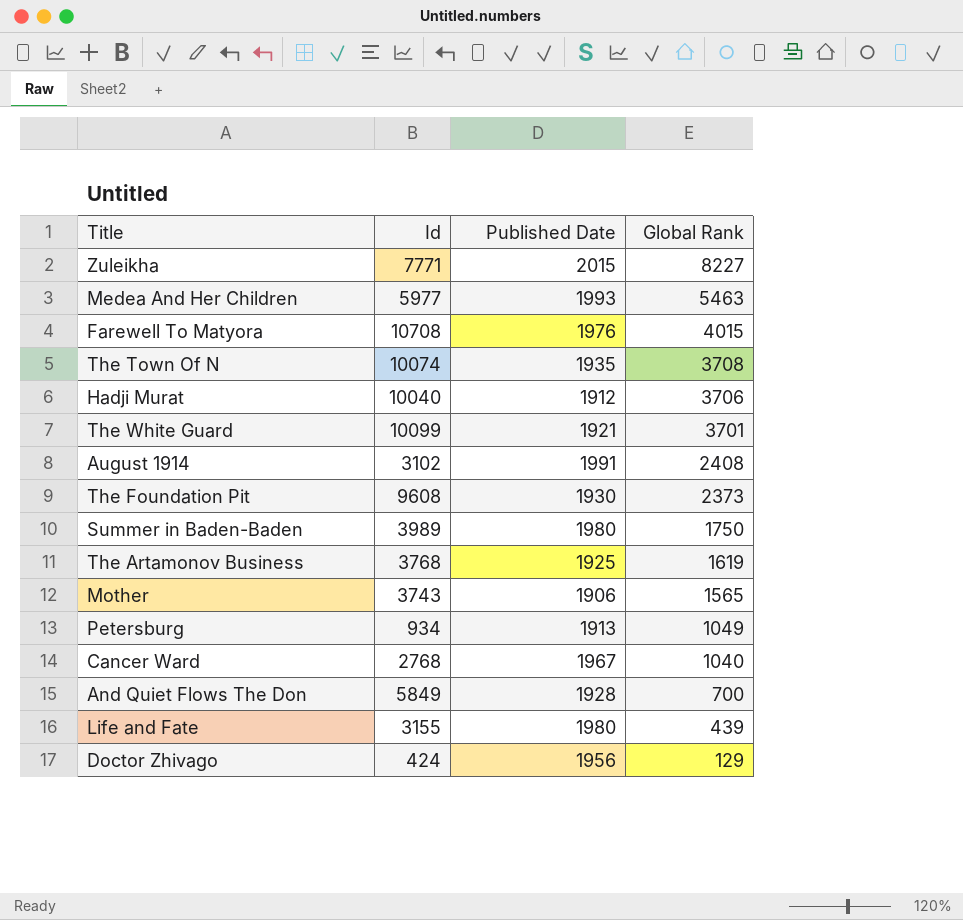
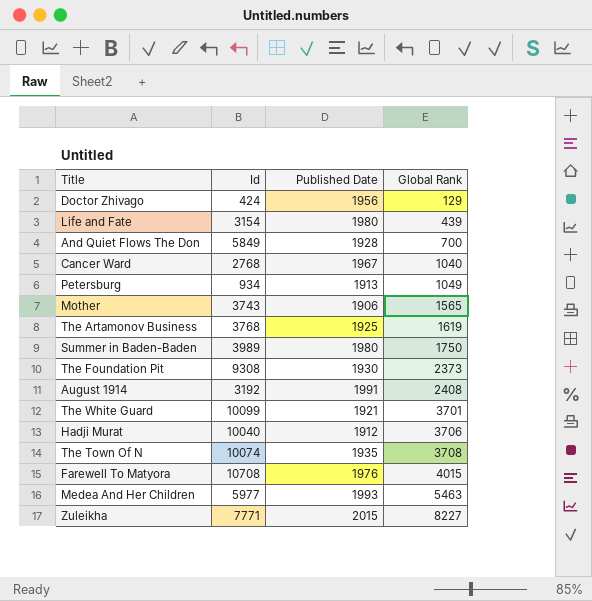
row order: Global Rank descending -> Global Rank ascending
Life and Fate | Id: 3155 -> 3154
The Foundation Pit | Id: 9608 -> 9308
August 1914 | Id: 3102 -> 3192

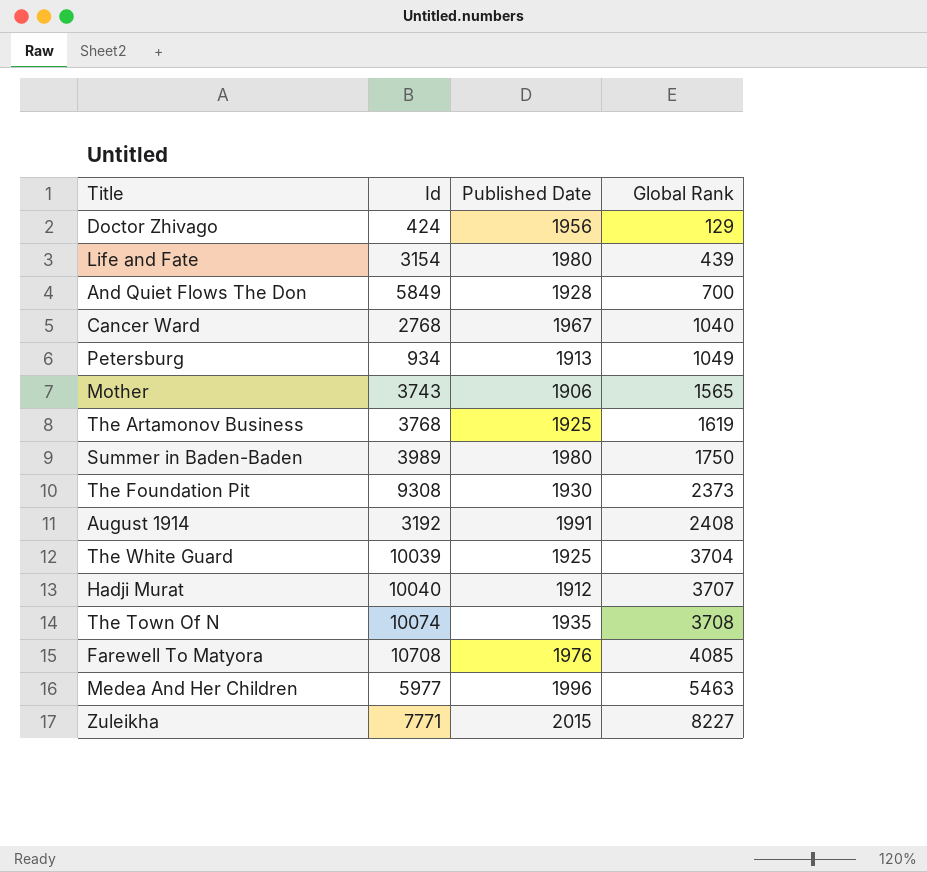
The White Guard | Id: 10099 -> 10039
The White Guard | Published Date: 1921 -> 1925
The White Guard | Global Rank: 3701 -> 3704
Hadji Murat | Global Rank: 3706 -> 3707
Farewell To Matyora | Global Rank: 4015 -> 4085
Medea And Her Children | Published Date: 1993 -> 1996

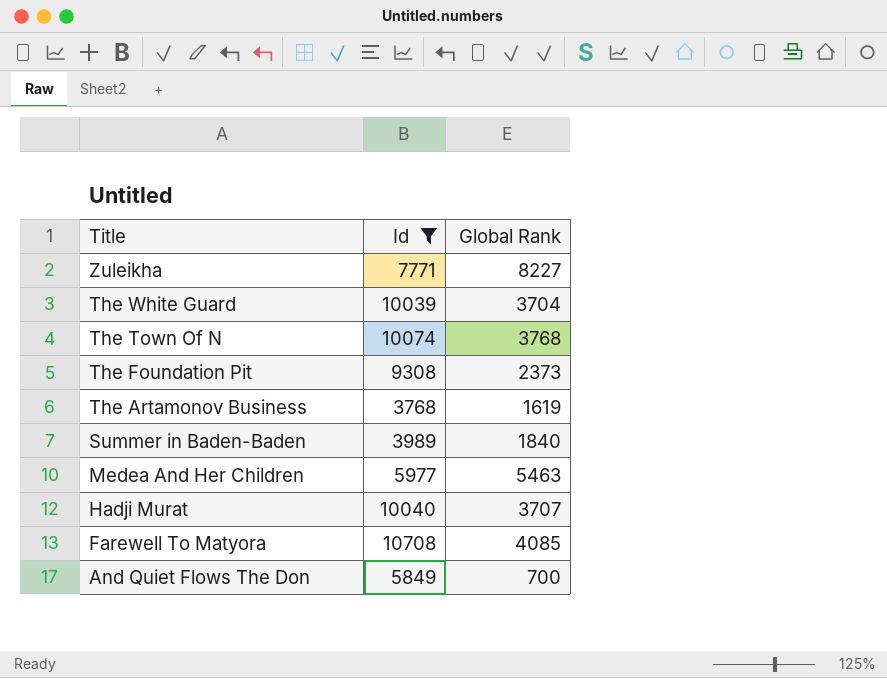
filter: none -> Id >= 3768
row order: Global Rank ascending -> Title descending
column Published Date | position: 3 -> none
The Town Of N | Global Rank: 3708 -> 3768
Summer in Baden-Baden | Global Rank: 1750 -> 1840

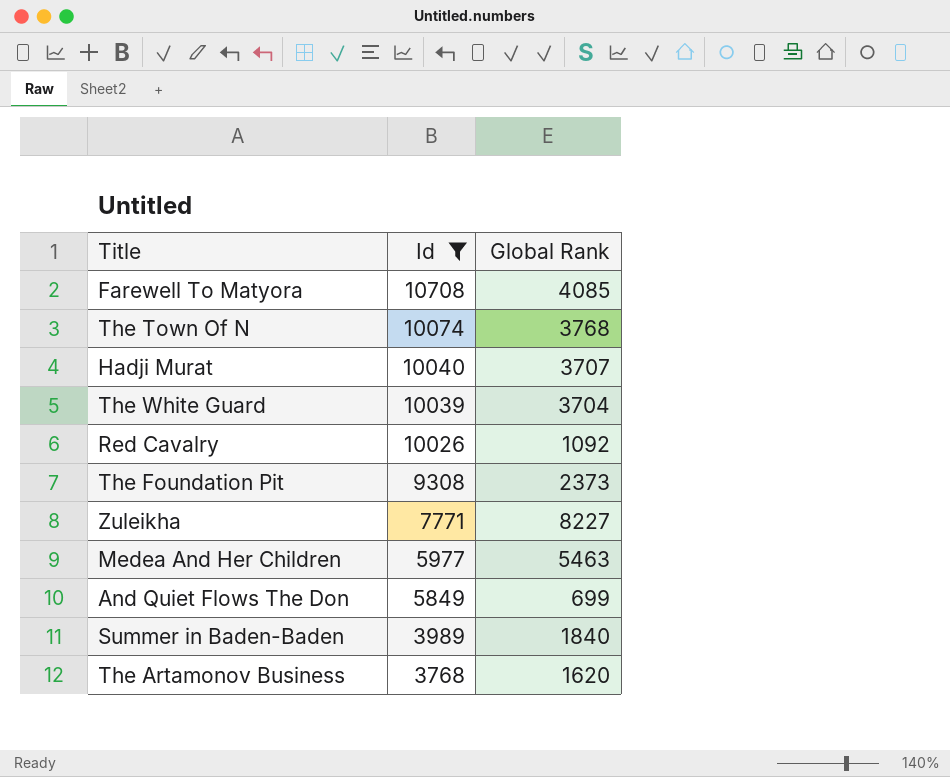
row order: Title descending -> Id descending
row Red Cavalry: none -> 10026 | 1092
And Quiet Flows The Don | Global Rank: 700 -> 699
The Artamonov Business | Global Rank: 1619 -> 1620

